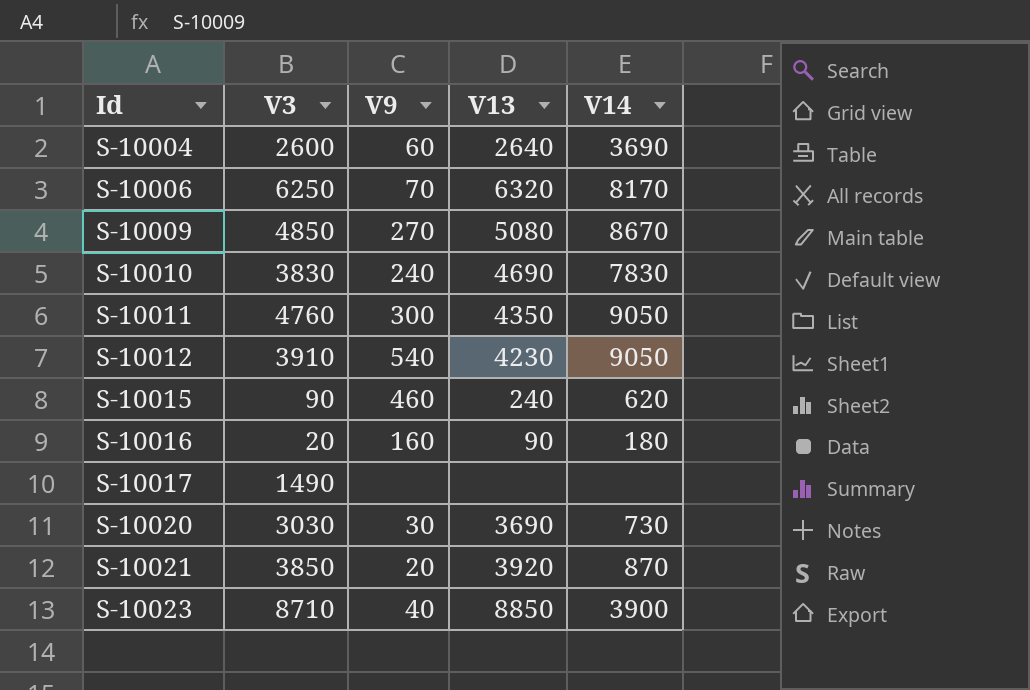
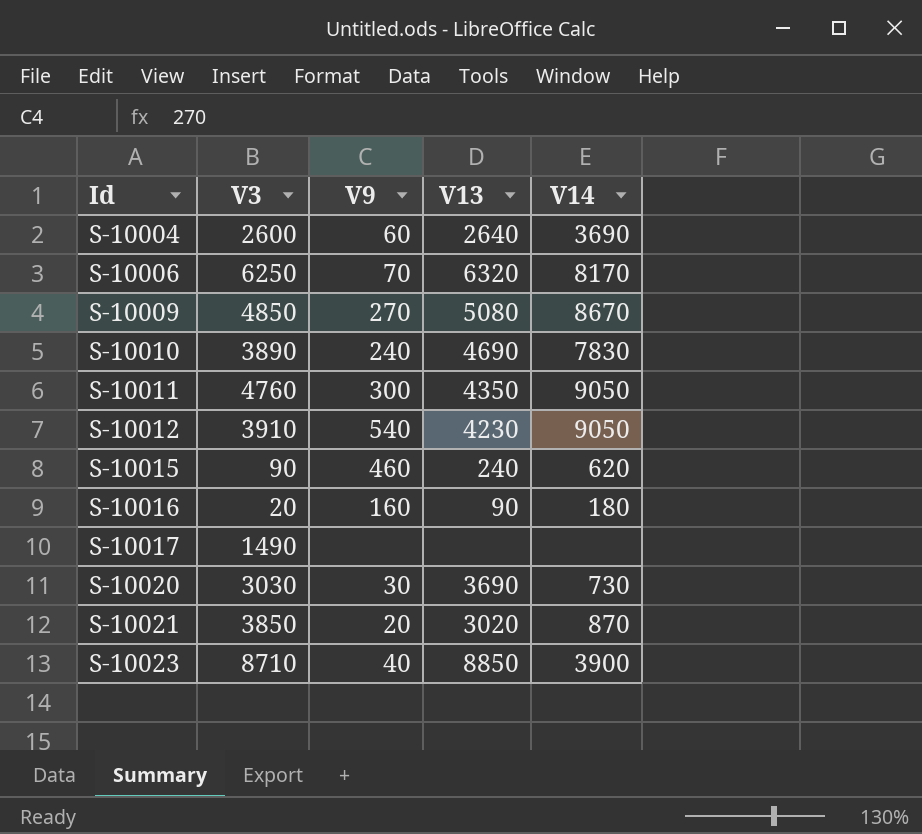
S-10010 | V3: 3830 -> 3890
S-10021 | V13: 3920 -> 3020

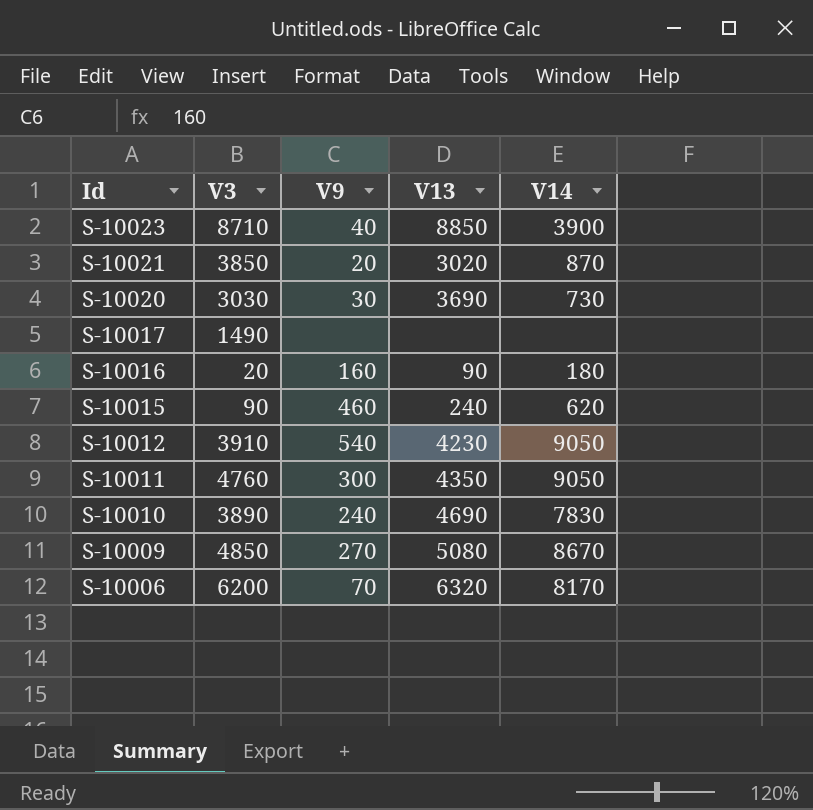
row order: Id ascending -> Id descending
row S-10004: 2600 | 60 | 2640 | 3690 -> none
S-10006 | V3: 6250 -> 6200

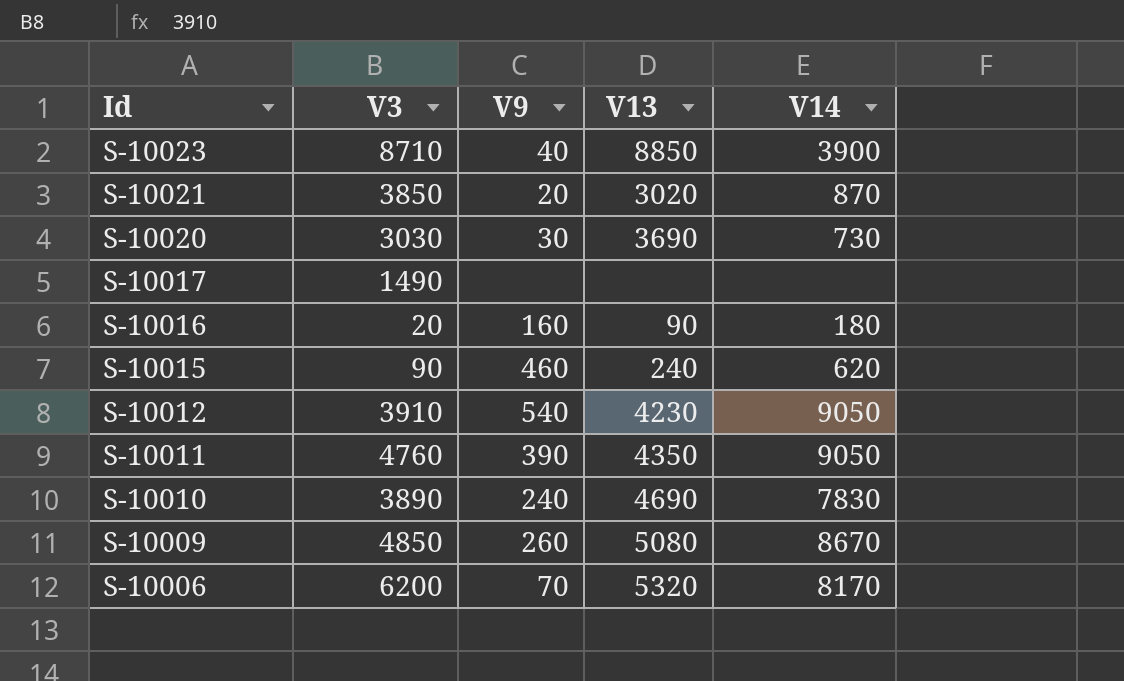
S-10011 | V9: 300 -> 390
S-10009 | V9: 270 -> 260
S-10006 | V13: 6320 -> 5320

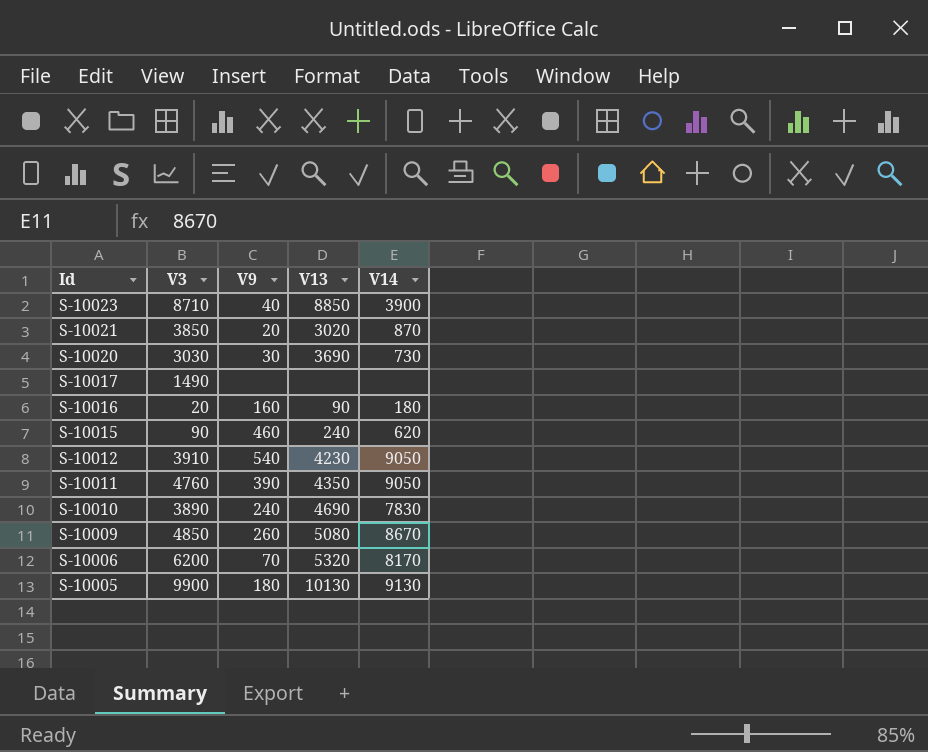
row S-10005: none -> 9900 | 180 | 10130 | 9130

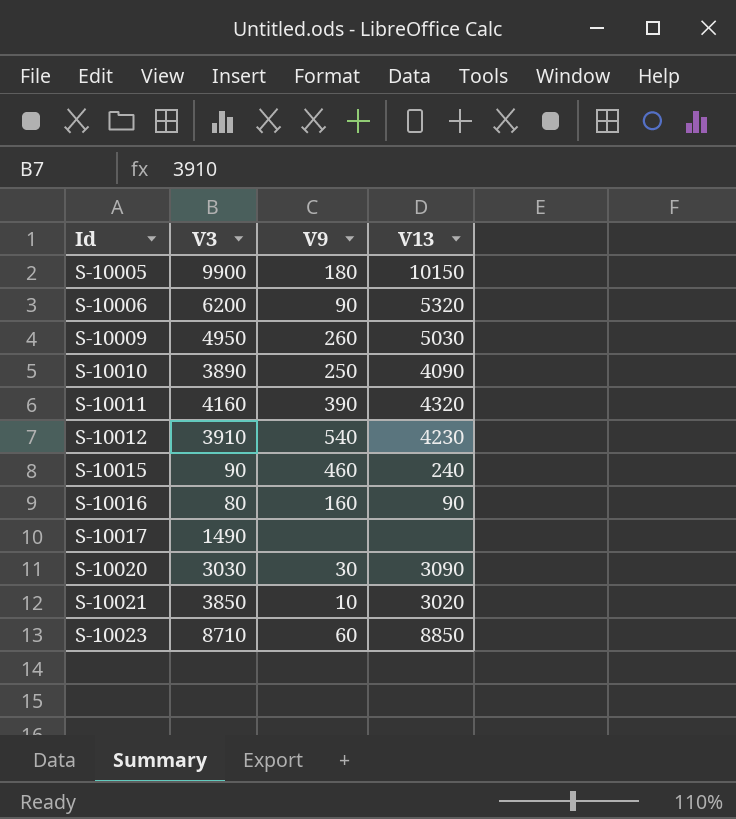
row order: Id descending -> Id ascending
column V14 | position: 5 -> none
S-10005 | V13: 10130 -> 10150
S-10006 | V9: 70 -> 90
S-10009 | V3: 4850 -> 4950
S-10009 | V13: 5080 -> 5030
S-10010 | V9: 240 -> 250
S-10010 | V13: 4690 -> 4090
S-10011 | V3: 4760 -> 4160
S-10011 | V13: 4350 -> 4320
S-10016 | V3: 20 -> 80
S-10020 | V13: 3690 -> 3090
S-10021 | V9: 20 -> 10
S-10023 | V9: 40 -> 60

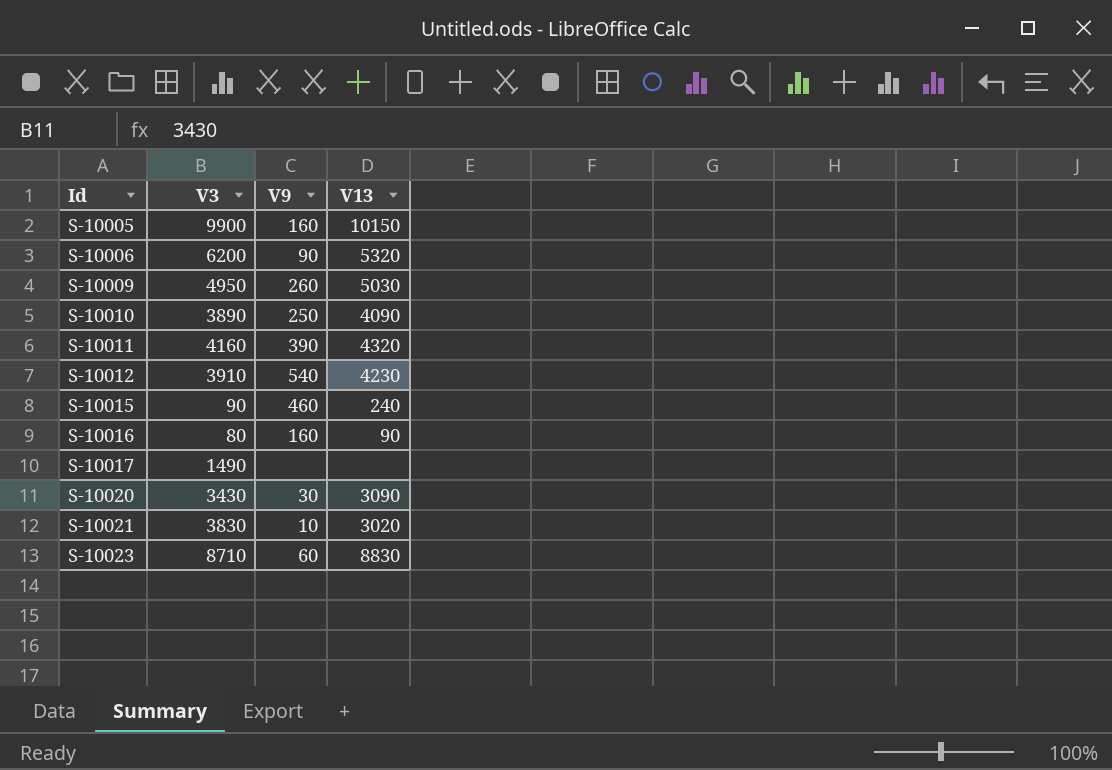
S-10005 | V9: 180 -> 160
S-10020 | V3: 3030 -> 3430
S-10021 | V3: 3850 -> 3830
S-10023 | V13: 8850 -> 8830

